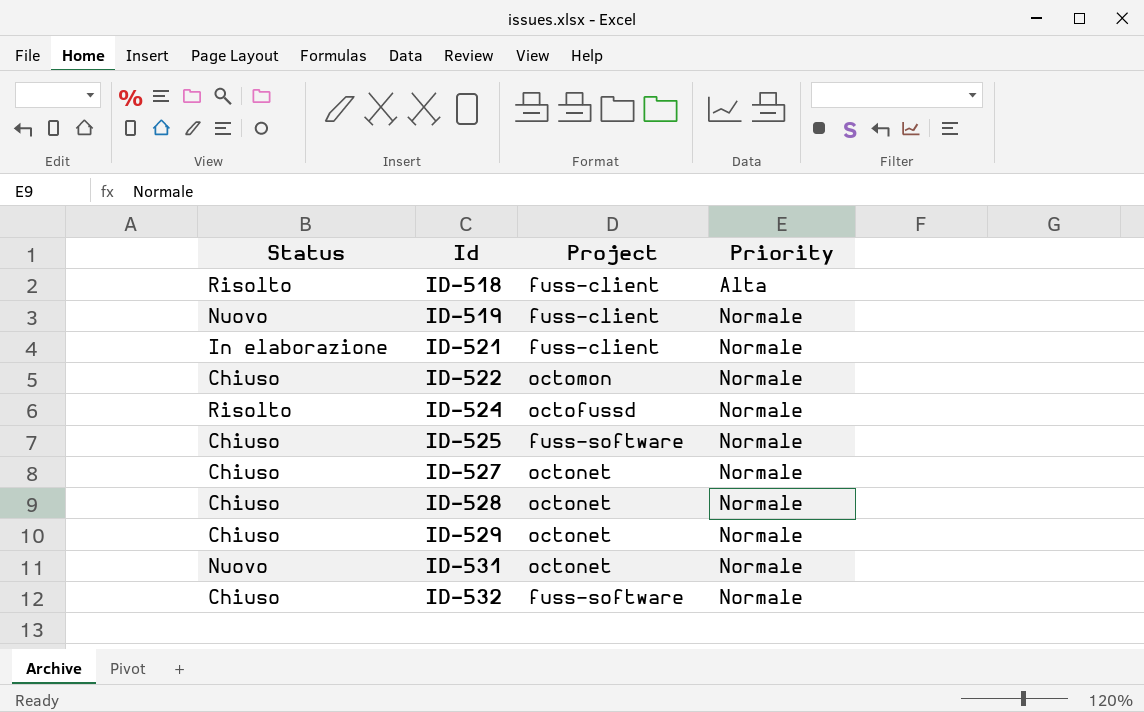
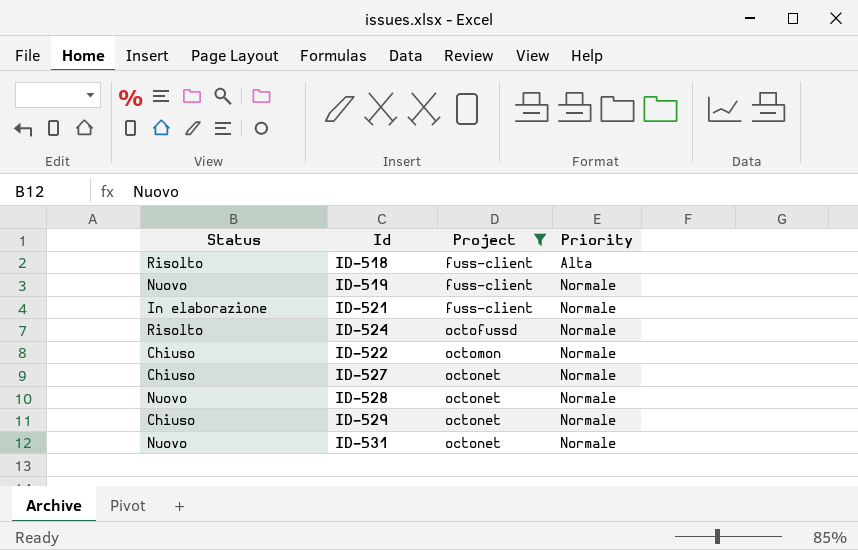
filter: none -> Project != fuss-software
row order: Id ascending -> Project ascending
ID-528 | Status: Chiuso -> Nuovo

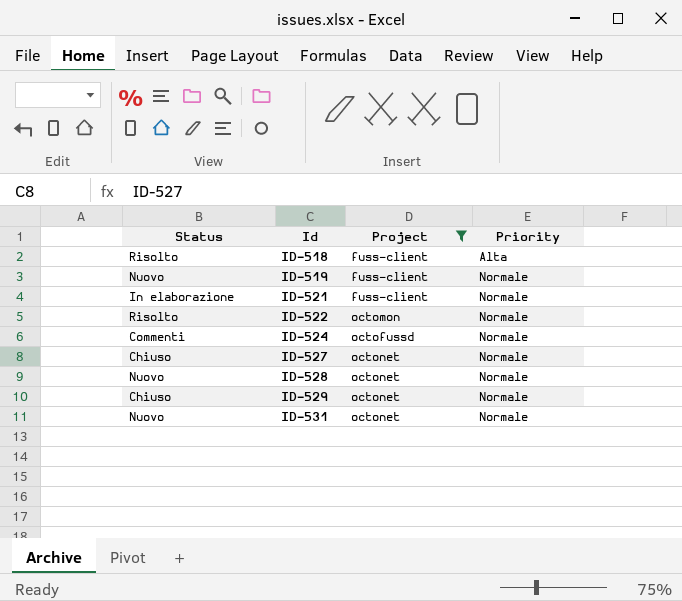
row order: Project ascending -> Id ascending
ID-522 | Status: Chiuso -> Risolto
ID-524 | Status: Risolto -> Commenti

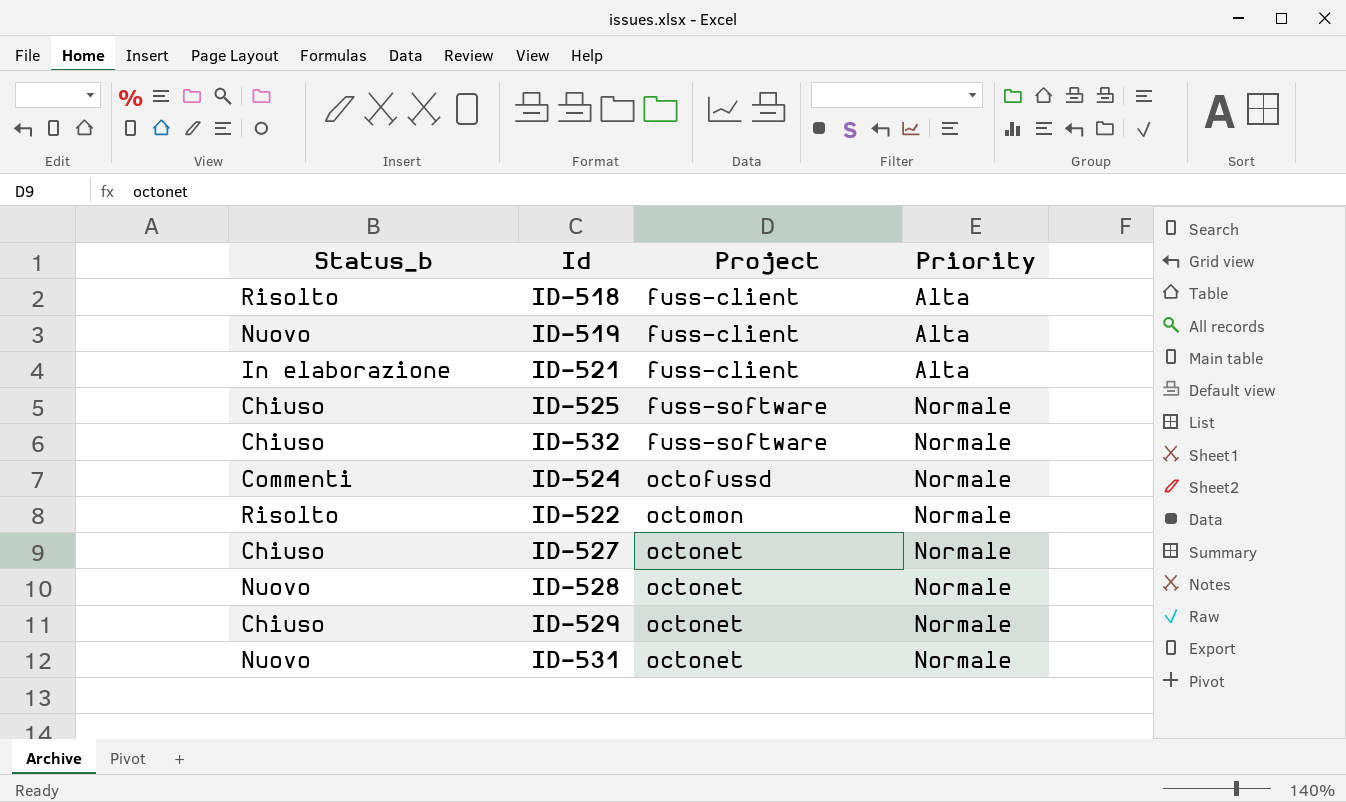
filter: Project != fuss-software -> none
row order: Id ascending -> Project ascending
column name: Status -> Status_b
ID-519 | Priority: Normale -> Alta
ID-521 | Priority: Normale -> Alta

